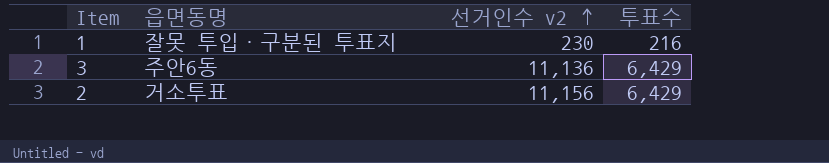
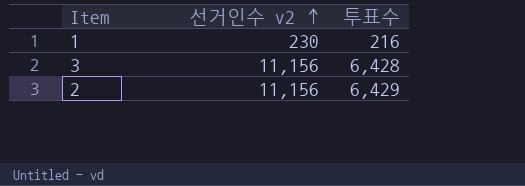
column 읍면동명 | position: 2 -> none
3 | 선거인수 v2: 11,136 -> 11,156
3 | 투표수: 6,429 -> 6,428

